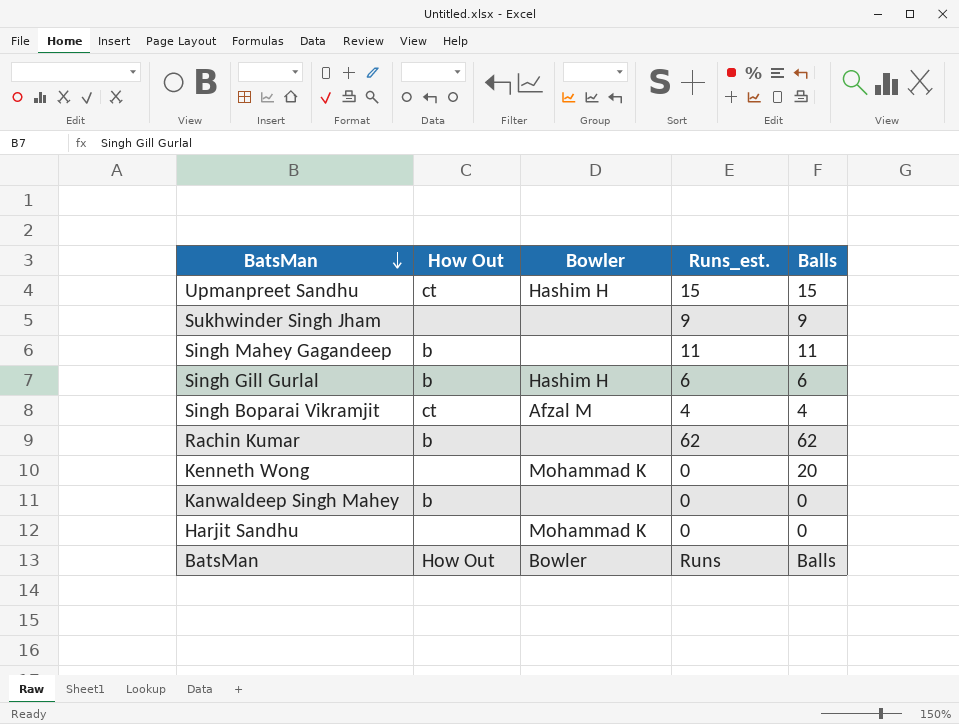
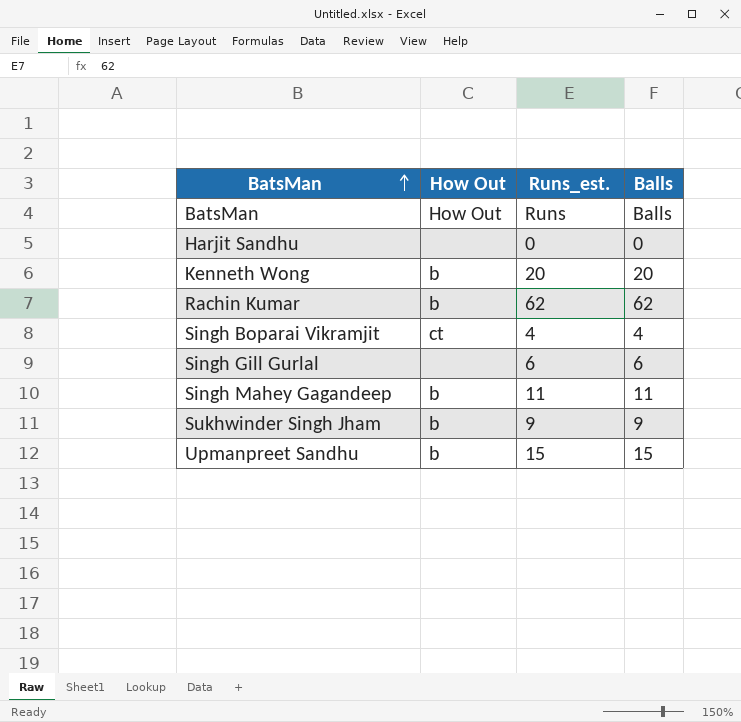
row order: BatsMan descending -> BatsMan ascending
column Bowler | position: 3 -> none
row Kanwaldeep Singh Mahey: b | none | 0 | 0 -> none
Kenneth Wong | How Out: none -> b
Kenneth Wong | Runs_est.: 0 -> 20
Singh Gill Gurlal | How Out: b -> none
Sukhwinder Singh Jham | How Out: none -> b
Upmanpreet Sandhu | How Out: ct -> b

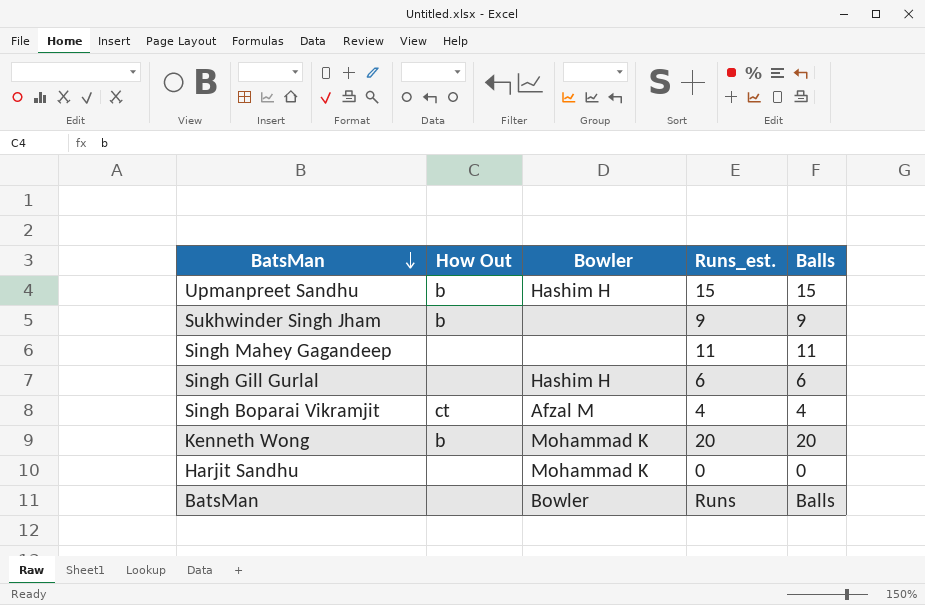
row order: BatsMan ascending -> BatsMan descending
column Bowler | position: none -> 3
row Rachin Kumar: b | 62 | 62 -> none
Singh Mahey Gagandeep | How Out: b -> none
BatsMan | How Out: How Out -> none

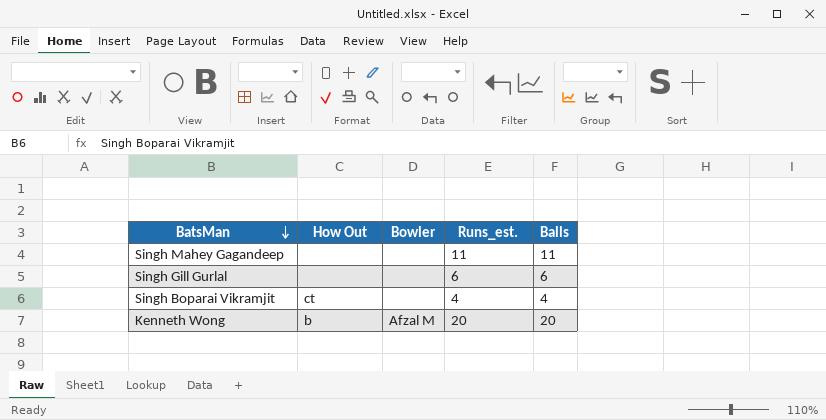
row Upmanpreet Sandhu: b | Hashim H | 15 | 15 -> none
row Sukhwinder Singh Jham: b | none | 9 | 9 -> none
row Harjit Sandhu: none | Mohammad K | 0 | 0 -> none
row BatsMan: none | Bowler | Runs | Balls -> none
Singh Gill Gurlal | Bowler: Hashim H -> none
Singh Boparai Vikramjit | Bowler: Afzal M -> none
Kenneth Wong | Bowler: Mohammad K -> Afzal M

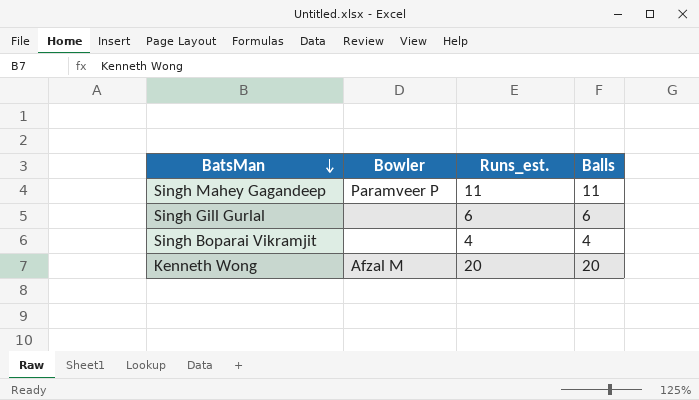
column How Out | position: 2 -> none
Singh Mahey Gagandeep | Bowler: none -> Paramveer P

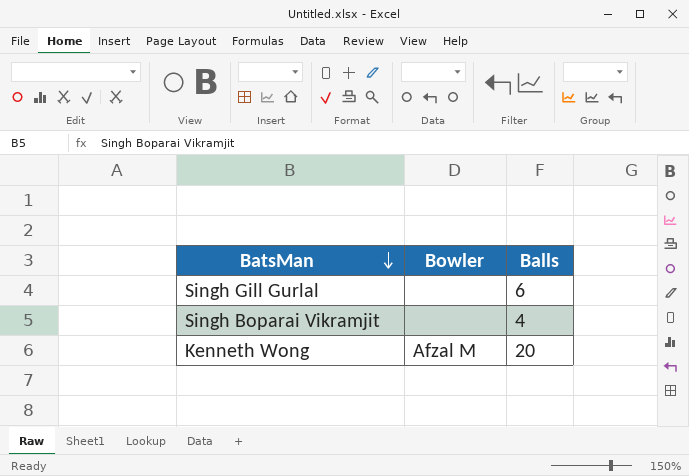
column Runs_est. | position: 3 -> none
row Singh Mahey Gagandeep: Paramveer P | 11 | 11 -> none

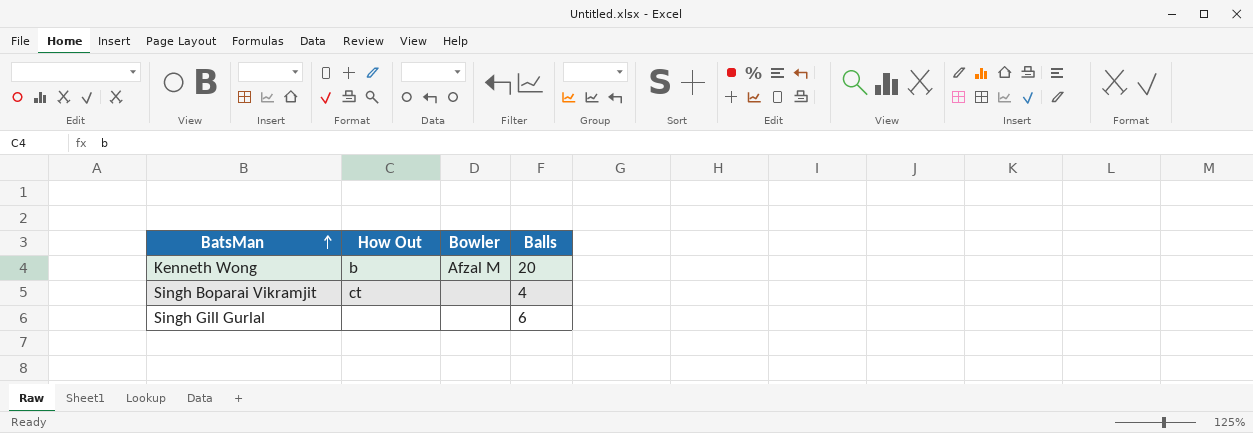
row order: BatsMan descending -> BatsMan ascending
column How Out | position: none -> 2

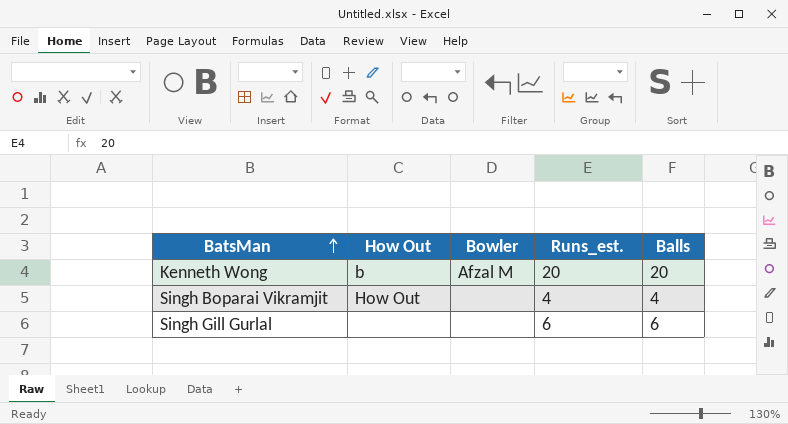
column Runs_est. | position: none -> 4
Singh Boparai Vikramjit | How Out: ct -> How Out

